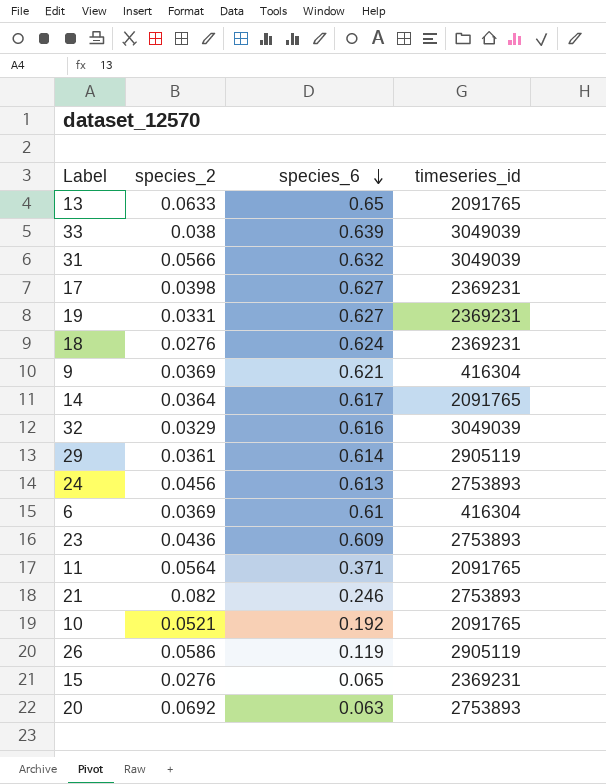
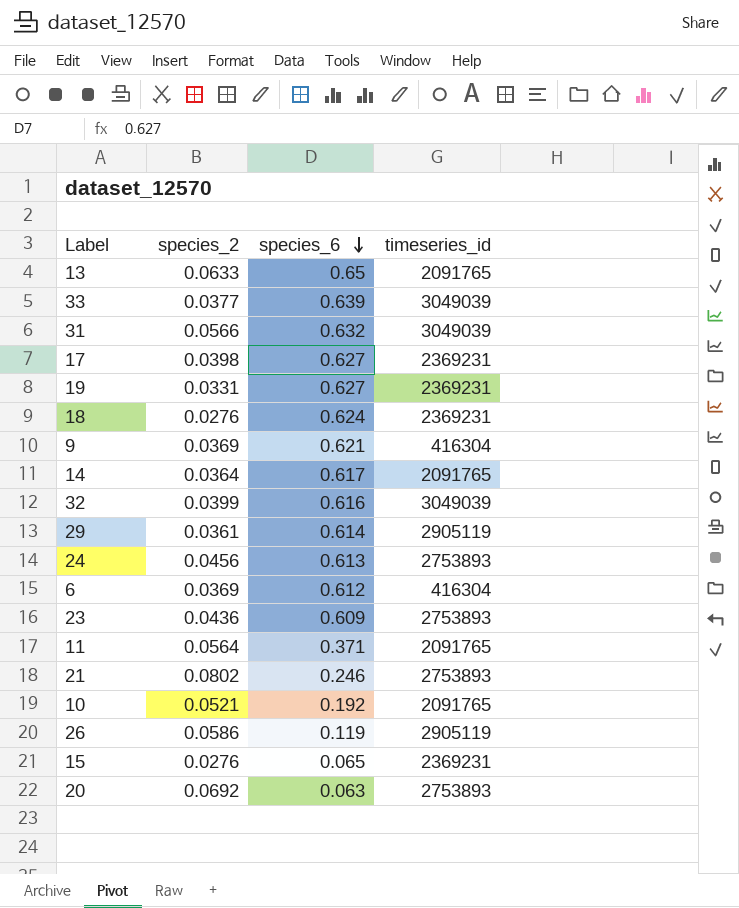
33 | species_2: 0.038 -> 0.0377
32 | species_2: 0.0329 -> 0.0399
6 | species_6: 0.61 -> 0.612
21 | species_2: 0.082 -> 0.0802

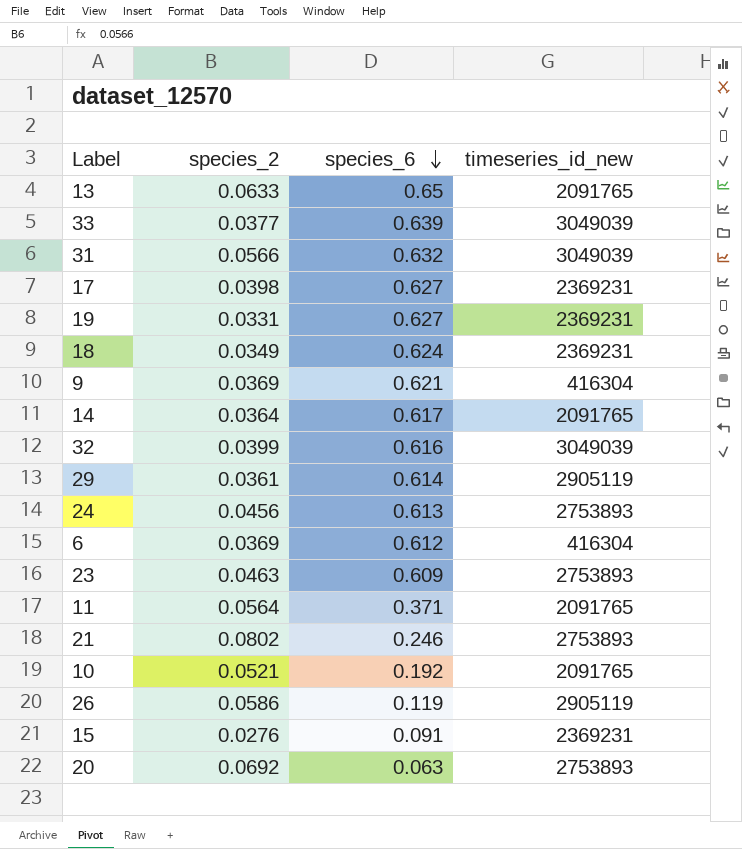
column name: timeseries_id -> timeseries_id_new
18 | species_2: 0.0276 -> 0.0349
23 | species_2: 0.0436 -> 0.0463
15 | species_6: 0.065 -> 0.091

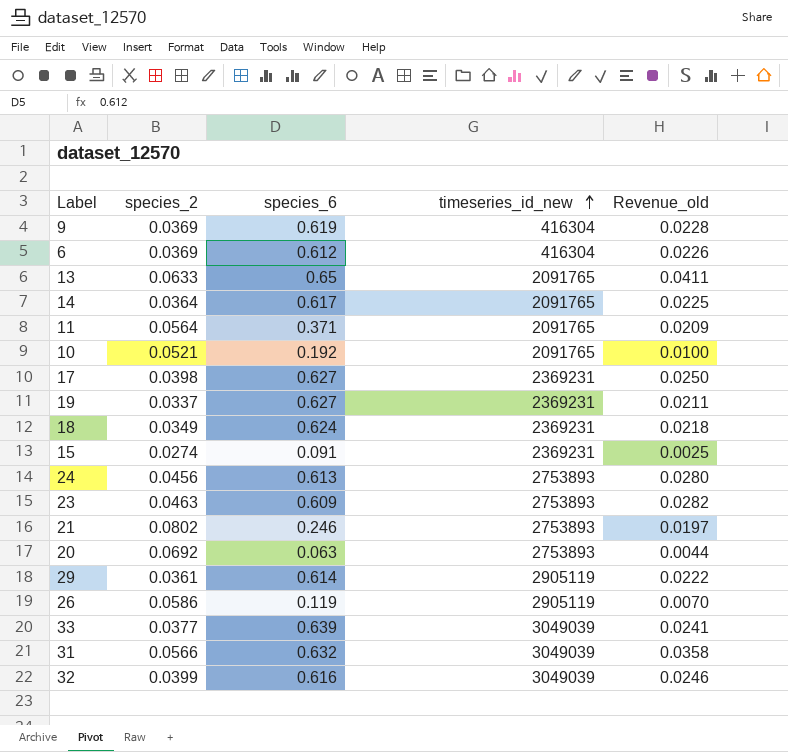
row order: species_6 descending -> timeseries_id_new ascending
column Revenue_old | formula: none -> [species_2] * [species_6]
9 | species_6: 0.621 -> 0.619
19 | species_2: 0.0331 -> 0.0337
15 | species_2: 0.0276 -> 0.0274

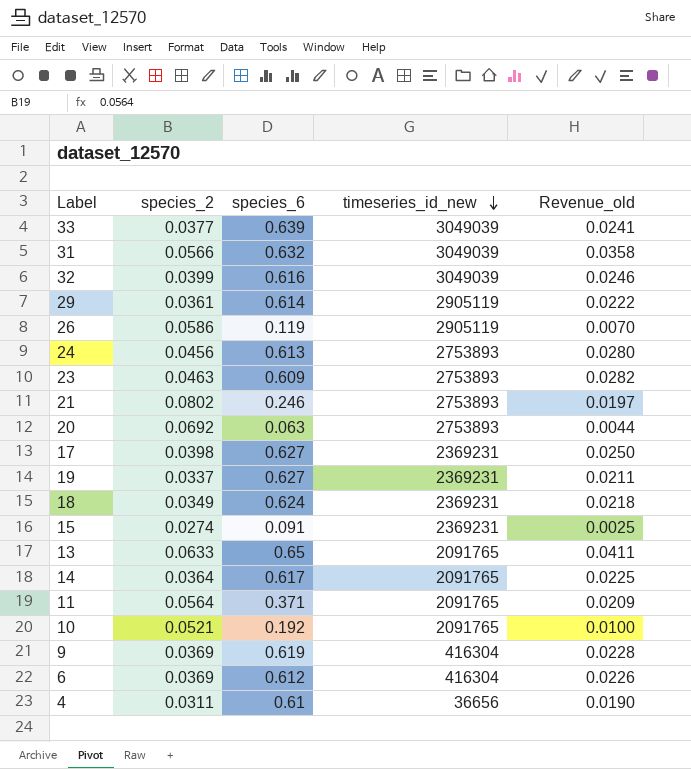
row order: timeseries_id_new ascending -> timeseries_id_new descending
row 4: none -> 0.0311 | 0.61 | 36656 | 0.0190

